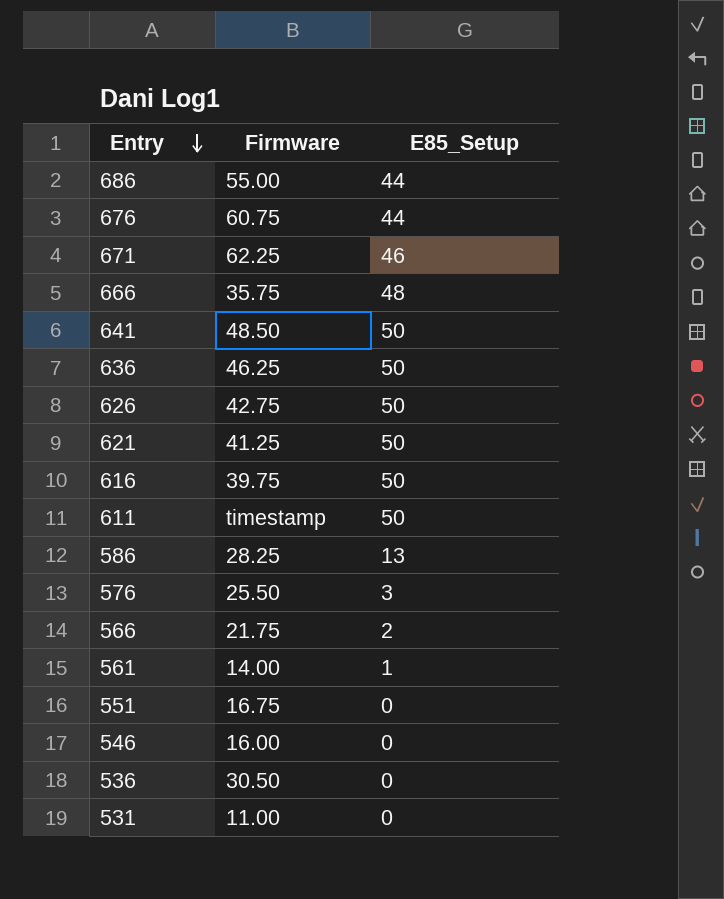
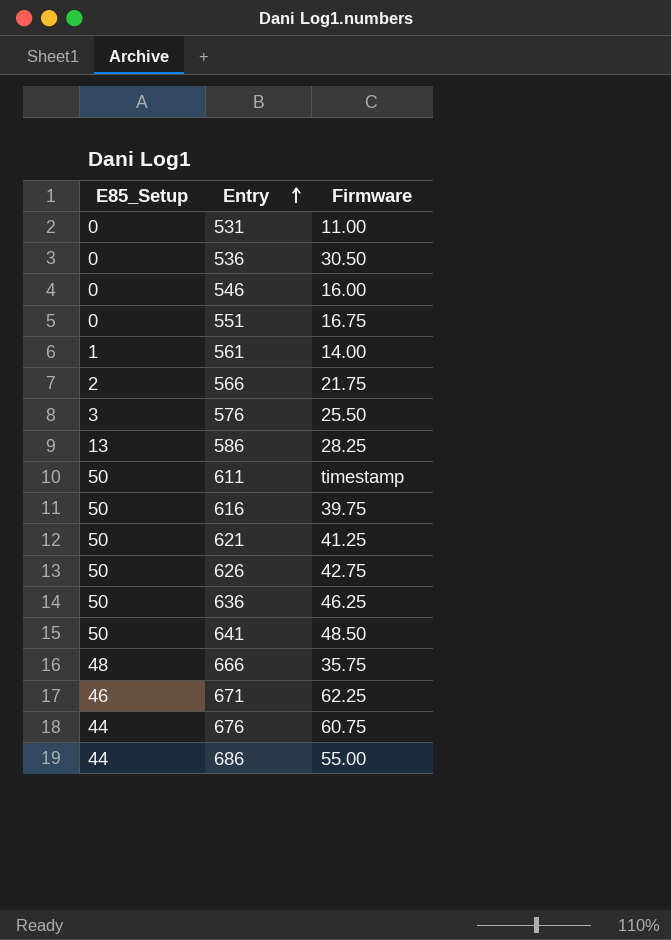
row order: Entry descending -> Entry ascending
column E85_Setup | position: 3 -> 1

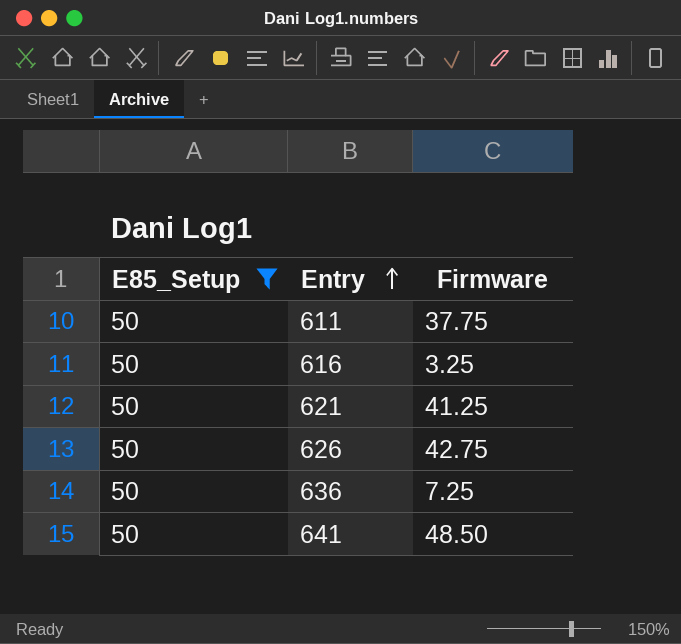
filter: none -> E85_Setup = 50
611 | Firmware: timestamp -> 37.75
616 | Firmware: 39.75 -> 3.25
636 | Firmware: 46.25 -> 7.25

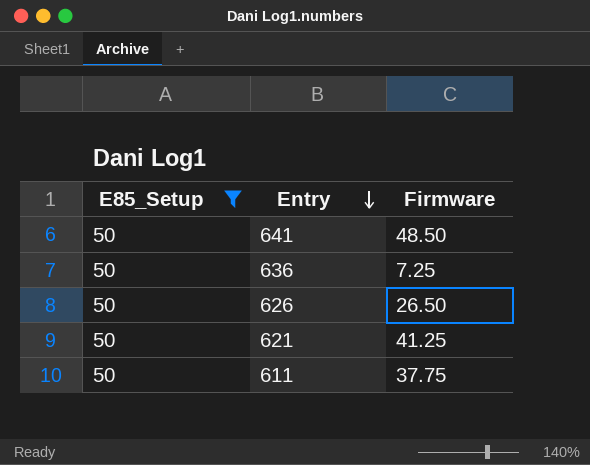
row order: Entry ascending -> Entry descending
row 616: 50 | 3.25 -> none
626 | Firmware: 42.75 -> 26.50

